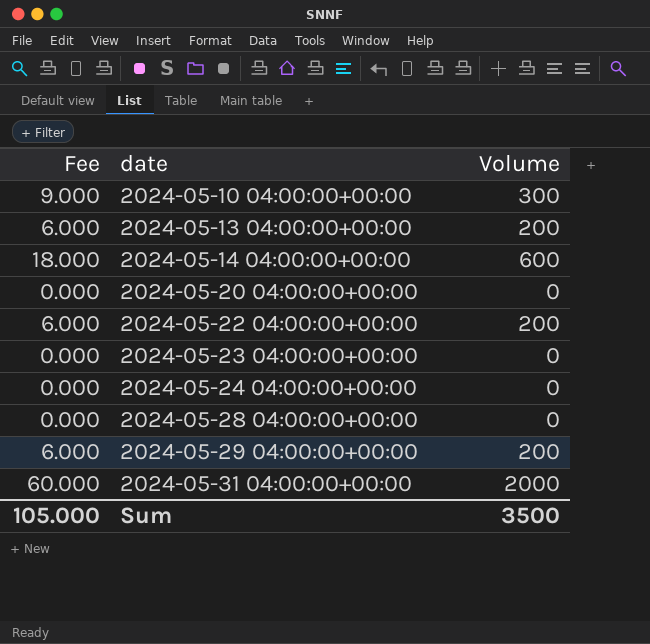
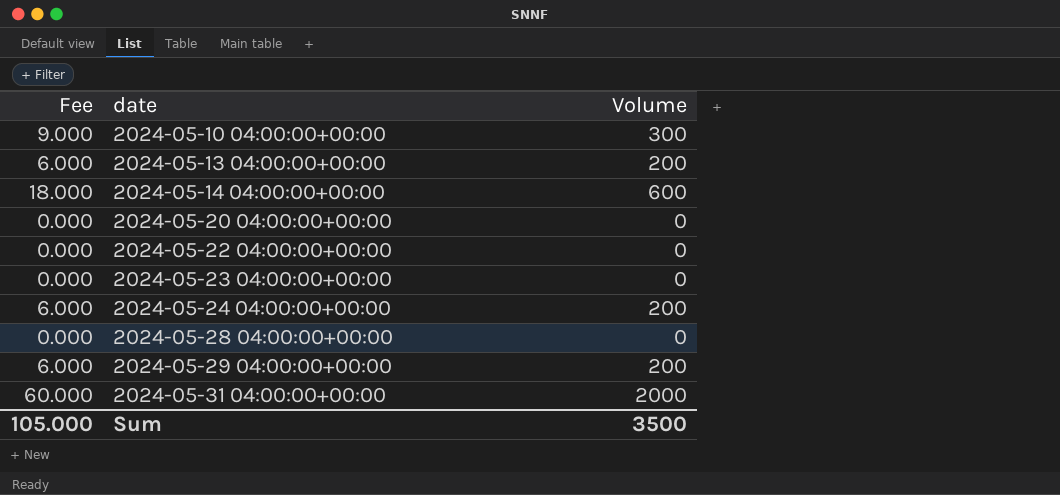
2024-05-22 04:00:00+00:00 | Fee: 6.000 -> 0.000
2024-05-22 04:00:00+00:00 | Volume: 200 -> 0
2024-05-24 04:00:00+00:00 | Fee: 0.000 -> 6.000
2024-05-24 04:00:00+00:00 | Volume: 0 -> 200

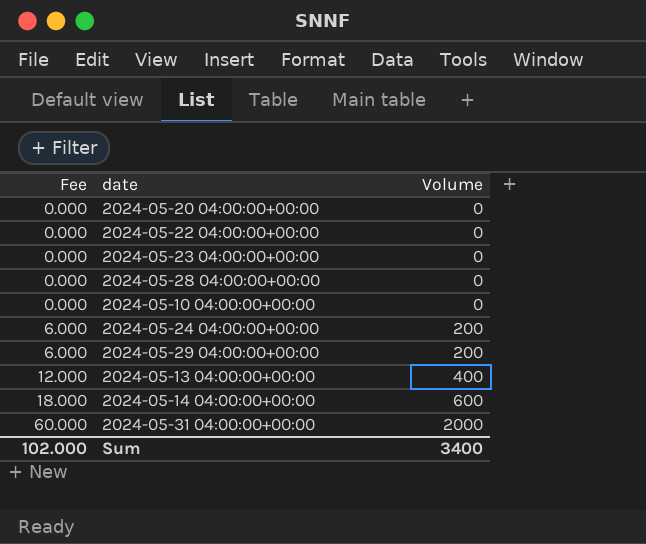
row order: date ascending -> Fee ascending
2024-05-10 04:00:00+00:00 | Fee: 9.000 -> 0.000
2024-05-10 04:00:00+00:00 | Volume: 300 -> 0
2024-05-13 04:00:00+00:00 | Fee: 6.000 -> 12.000
2024-05-13 04:00:00+00:00 | Volume: 200 -> 400
Sum | Fee: 105.000 -> 102.000
Sum | Volume: 3500 -> 3400

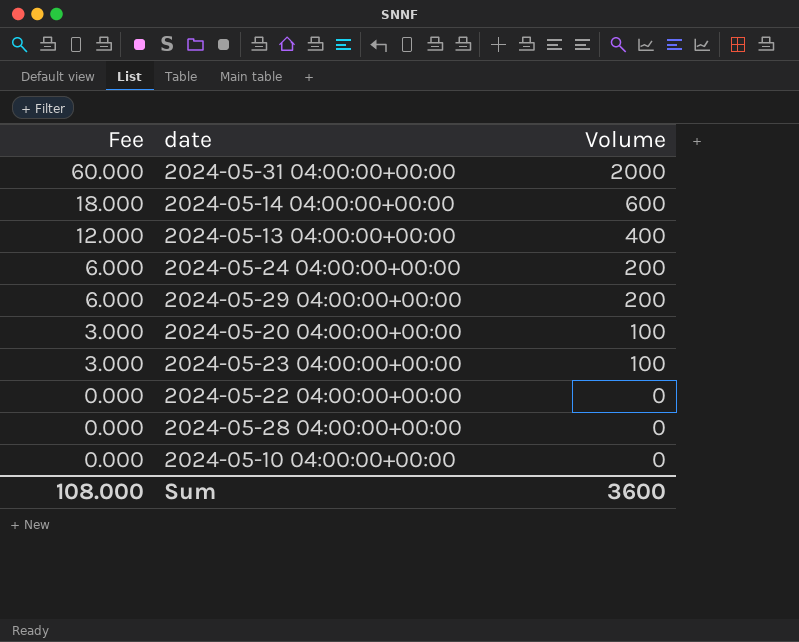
row order: Fee ascending -> Fee descending
2024-05-20 04:00:00+00:00 | Fee: 0.000 -> 3.000
2024-05-20 04:00:00+00:00 | Volume: 0 -> 100
2024-05-23 04:00:00+00:00 | Fee: 0.000 -> 3.000
2024-05-23 04:00:00+00:00 | Volume: 0 -> 100
Sum | Fee: 102.000 -> 108.000
Sum | Volume: 3400 -> 3600

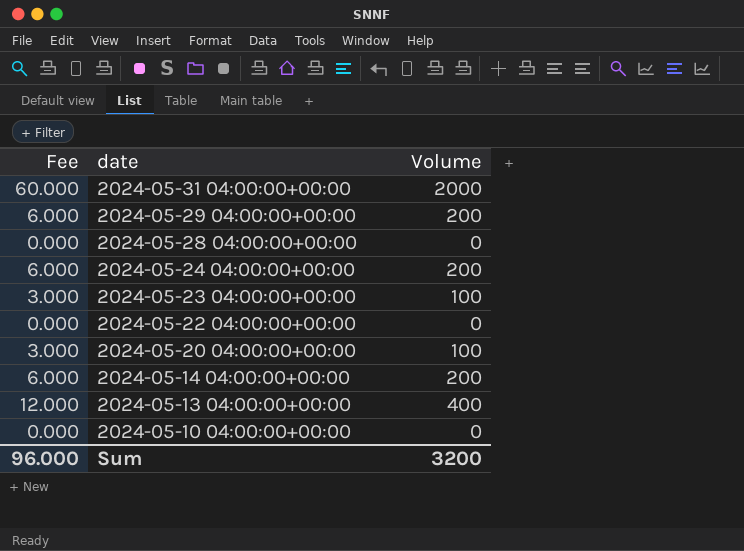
row order: Fee descending -> date descending
2024-05-14 04:00:00+00:00 | Fee: 18.000 -> 6.000
2024-05-14 04:00:00+00:00 | Volume: 600 -> 200
Sum | Fee: 108.000 -> 96.000
Sum | Volume: 3600 -> 3200

